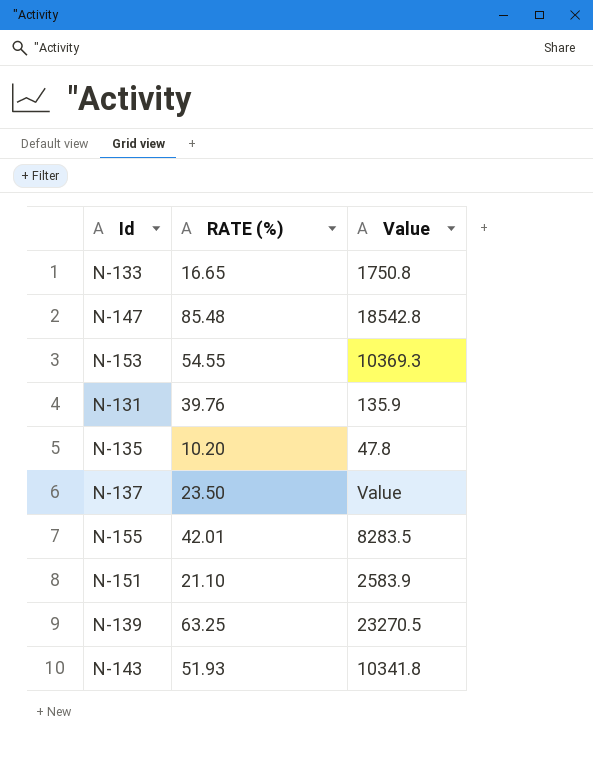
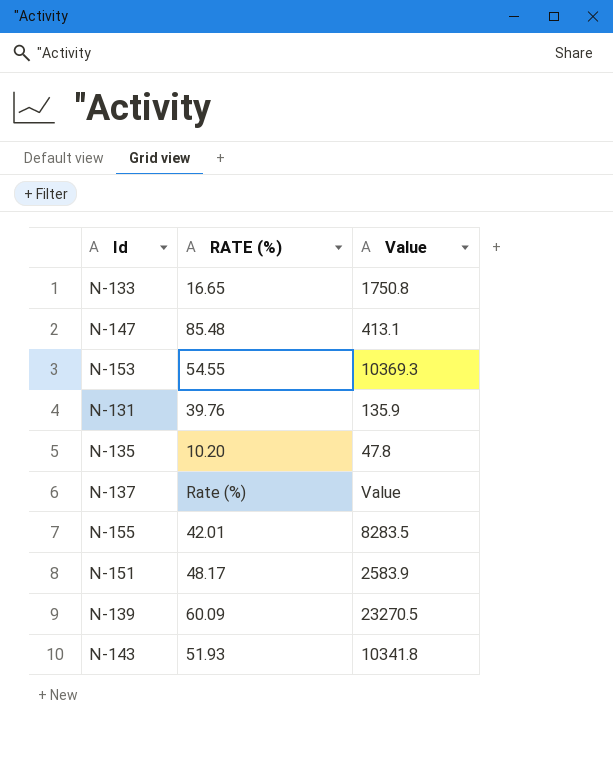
N-147 | Value: 18542.8 -> 413.1
N-137 | RATE (%): 23.50 -> Rate (%)
N-151 | RATE (%): 21.10 -> 48.17
N-139 | RATE (%): 63.25 -> 60.09

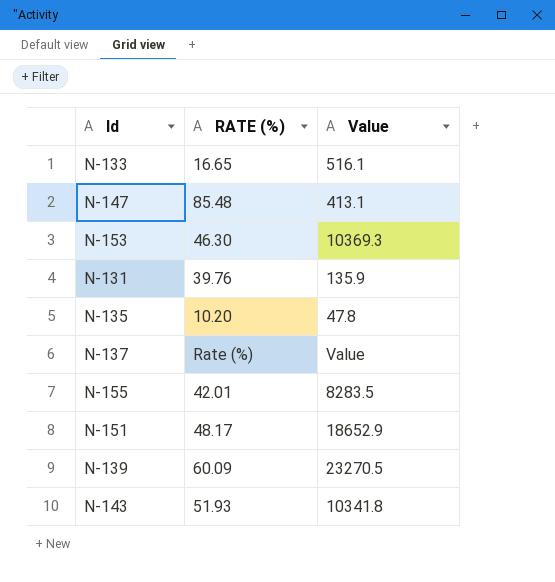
N-133 | Value: 1750.8 -> 516.1
N-153 | RATE (%): 54.55 -> 46.30
N-151 | Value: 2583.9 -> 18652.9

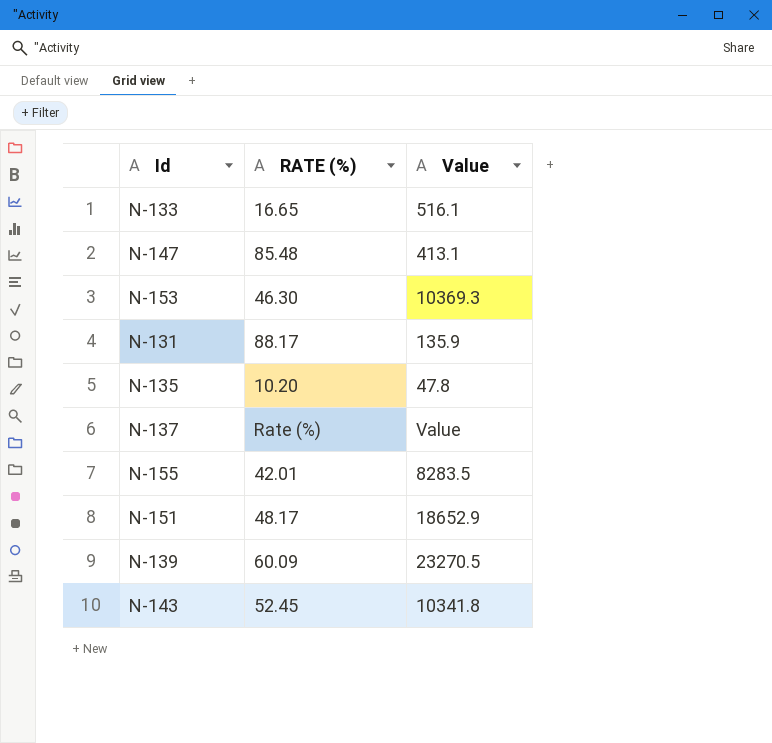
N-131 | RATE (%): 39.76 -> 88.17
N-143 | RATE (%): 51.93 -> 52.45

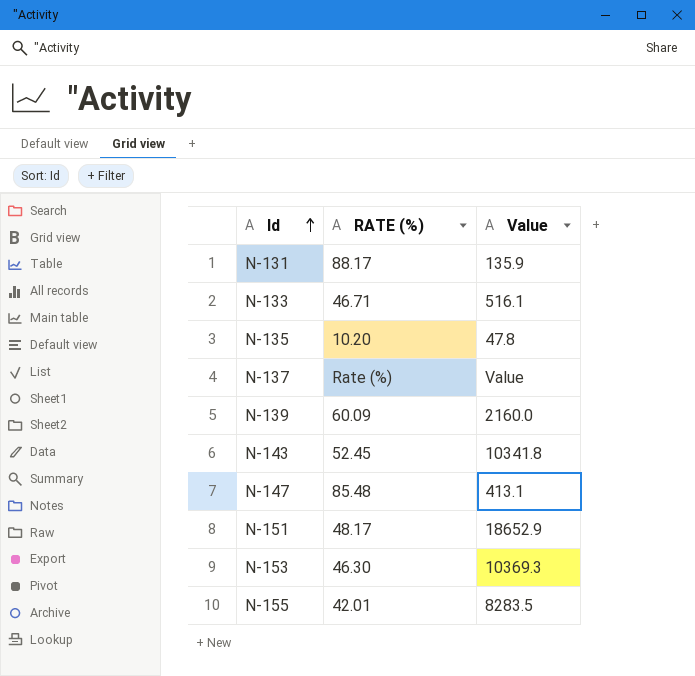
row order: none -> Id ascending
N-133 | RATE (%): 16.65 -> 46.71
N-139 | Value: 23270.5 -> 2160.0

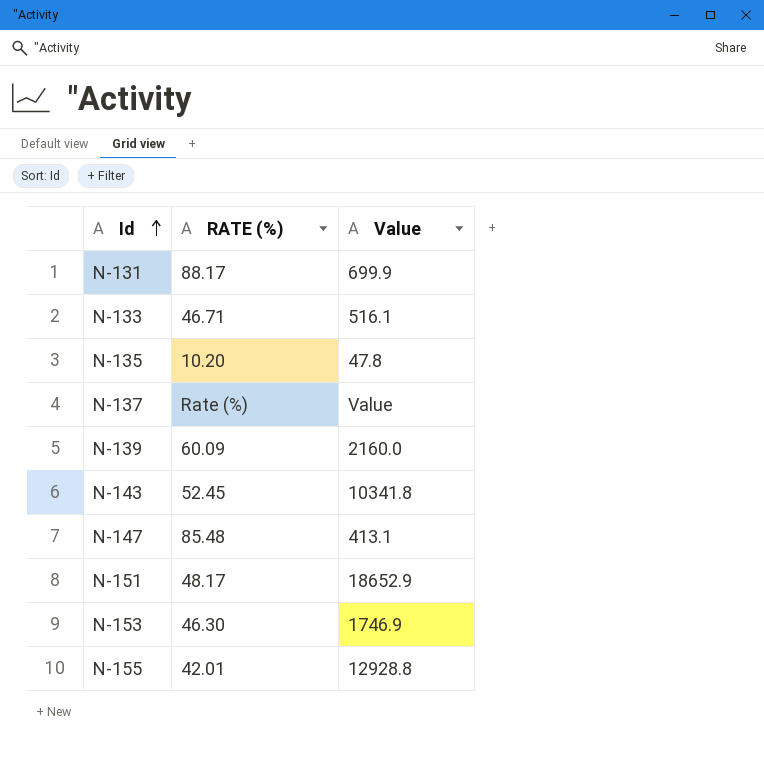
N-131 | Value: 135.9 -> 699.9
N-153 | Value: 10369.3 -> 1746.9
N-155 | Value: 8283.5 -> 12928.8

